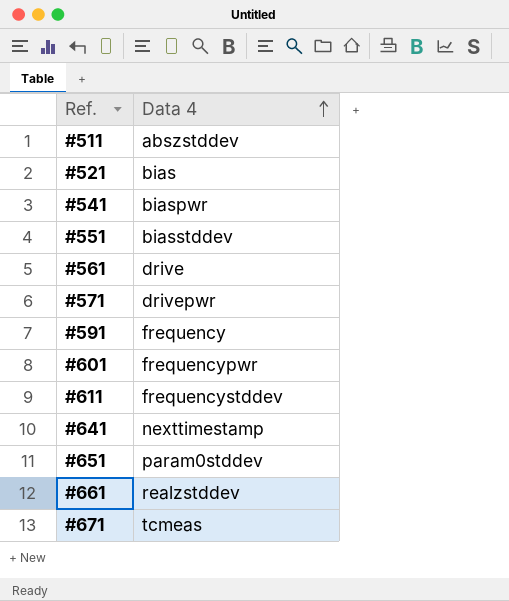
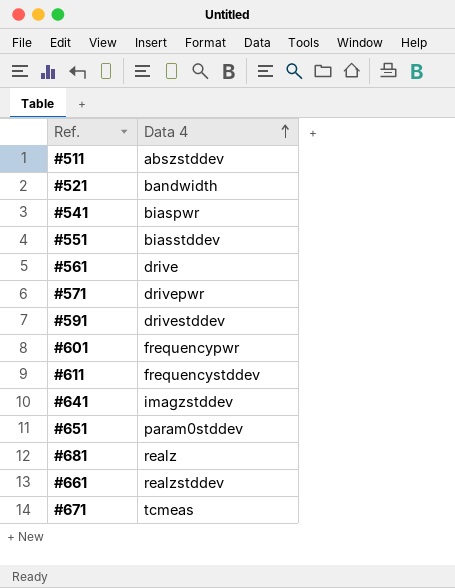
#521 | Data 4: bias -> bandwidth
#591 | Data 4: frequency -> drivestddev
#641 | Data 4: nexttimestamp -> imagzstddev
row #681: none -> realz

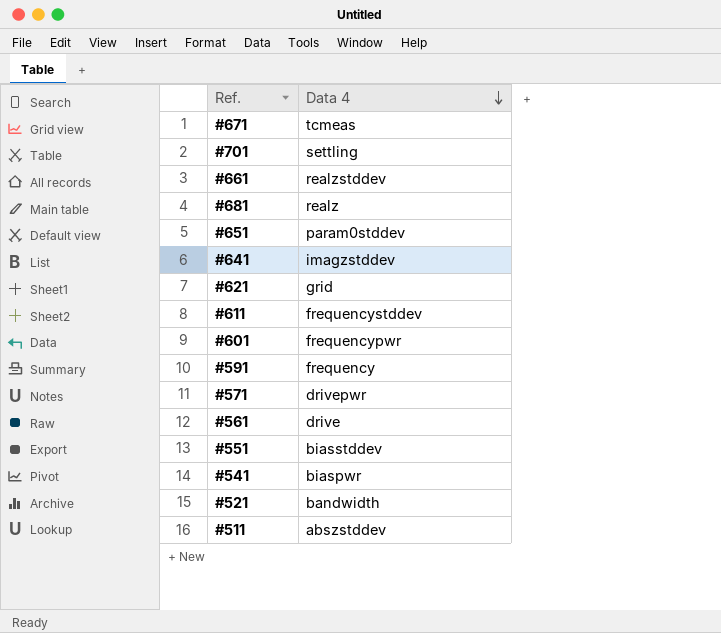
row order: Data 4 ascending -> Data 4 descending
row #701: none -> settling
row #621: none -> grid
#591 | Data 4: drivestddev -> frequency

